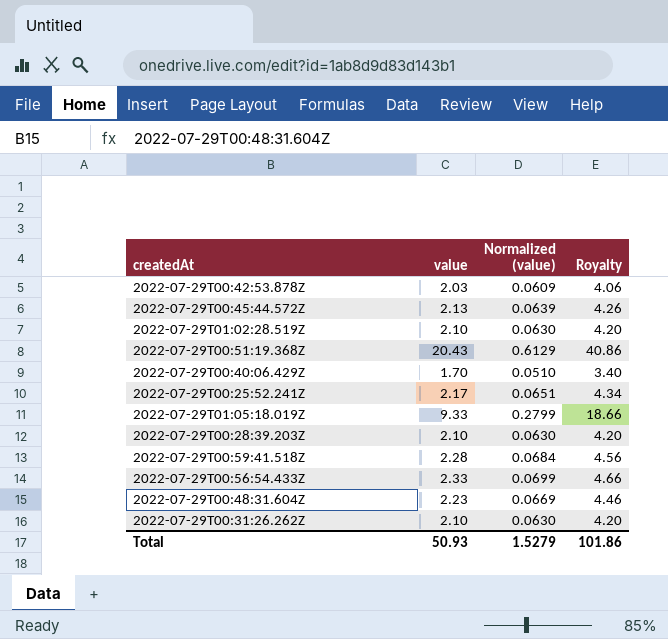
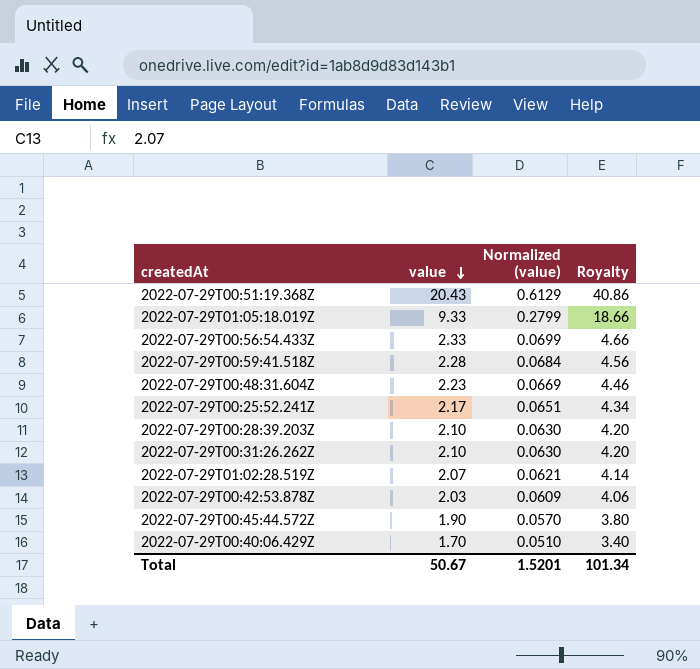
row order: none -> value descending
2022-07-29T01:02:28.519Z | value: 2.10 -> 2.07
2022-07-29T01:02:28.519Z | Normalized (value): 0.0630 -> 0.0621
2022-07-29T01:02:28.519Z | Royalty: 4.20 -> 4.14
2022-07-29T00:45:44.572Z | value: 2.13 -> 1.90
2022-07-29T00:45:44.572Z | Normalized (value): 0.0639 -> 0.0570
2022-07-29T00:45:44.572Z | Royalty: 4.26 -> 3.80
Total | value: 50.93 -> 50.67
Total | Normalized (value): 1.5279 -> 1.5201
Total | Royalty: 101.86 -> 101.34

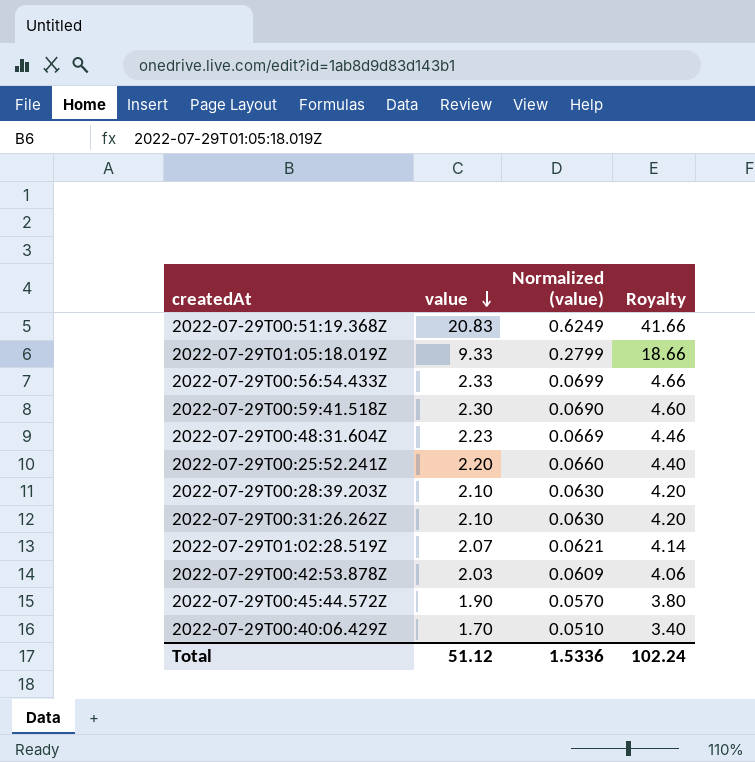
2022-07-29T00:51:19.368Z | value: 20.43 -> 20.83
2022-07-29T00:51:19.368Z | Normalized (value): 0.6129 -> 0.6249
2022-07-29T00:51:19.368Z | Royalty: 40.86 -> 41.66
2022-07-29T00:59:41.518Z | value: 2.28 -> 2.30
2022-07-29T00:59:41.518Z | Normalized (value): 0.0684 -> 0.0690
2022-07-29T00:59:41.518Z | Royalty: 4.56 -> 4.60
2022-07-29T00:25:52.241Z | value: 2.17 -> 2.20
2022-07-29T00:25:52.241Z | Normalized (value): 0.0651 -> 0.0660
2022-07-29T00:25:52.241Z | Royalty: 4.34 -> 4.40
Total | value: 50.67 -> 51.12
Total | Normalized (value): 1.5201 -> 1.5336
Total | Royalty: 101.34 -> 102.24

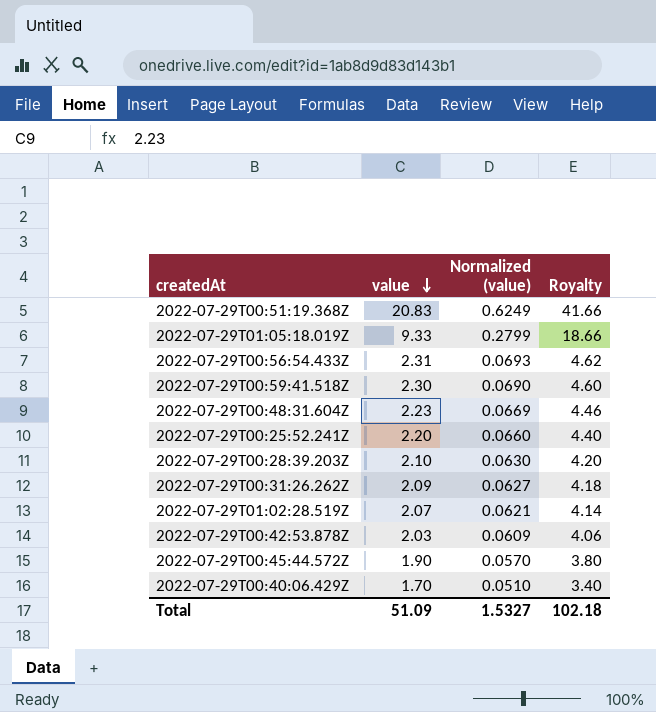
2022-07-29T00:56:54.433Z | value: 2.33 -> 2.31
2022-07-29T00:56:54.433Z | Normalized (value): 0.0699 -> 0.0693
2022-07-29T00:56:54.433Z | Royalty: 4.66 -> 4.62
2022-07-29T00:31:26.262Z | value: 2.10 -> 2.09
2022-07-29T00:31:26.262Z | Normalized (value): 0.0630 -> 0.0627
2022-07-29T00:31:26.262Z | Royalty: 4.20 -> 4.18
Total | value: 51.12 -> 51.09
Total | Normalized (value): 1.5336 -> 1.5327
Total | Royalty: 102.24 -> 102.18

